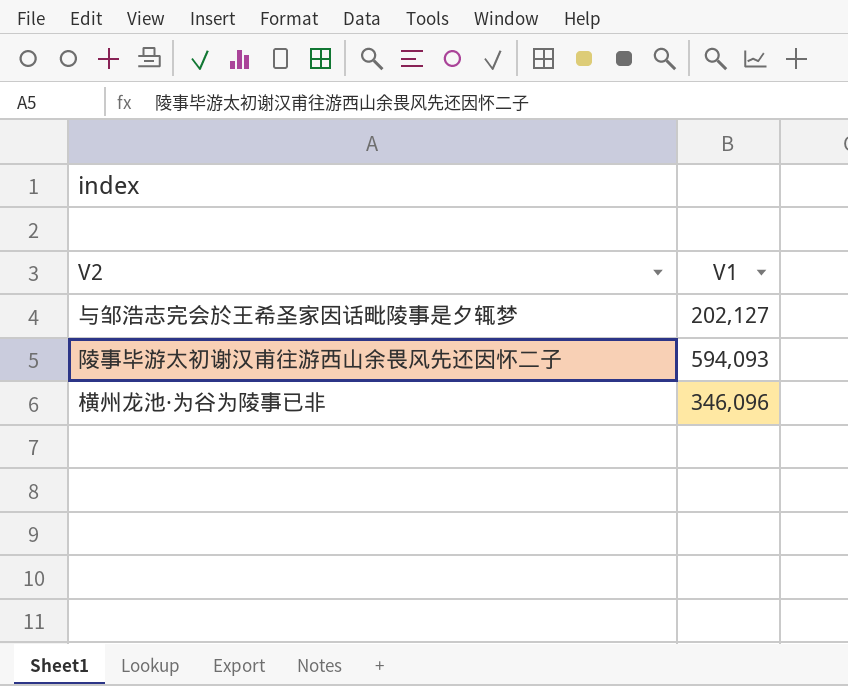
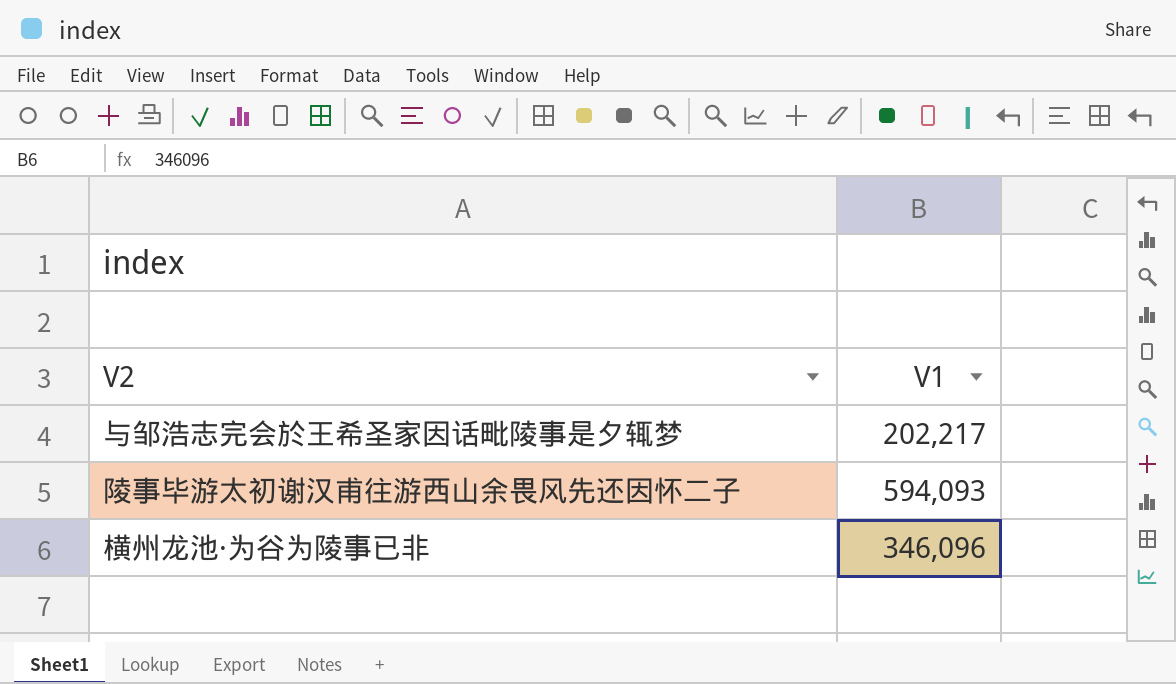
与邹浩志完会於王希圣家因话毗陵事是夕辄梦 | V1: 202,127 -> 202,217

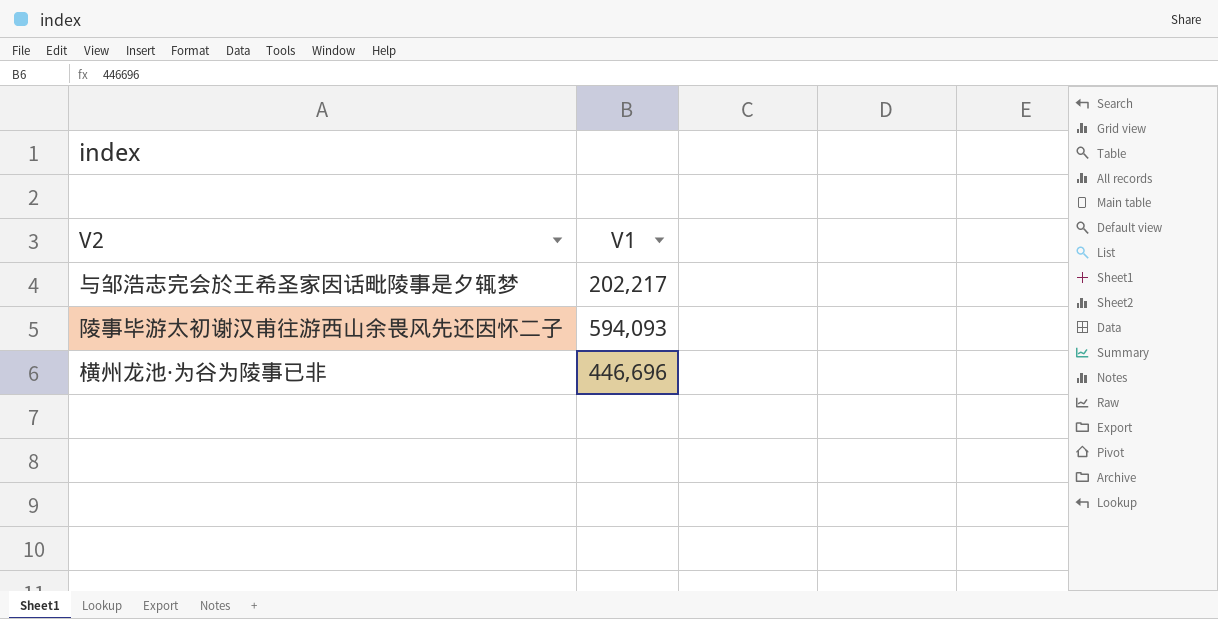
横州龙池·为谷为陵事已非 | V1: 346,096 -> 446,696

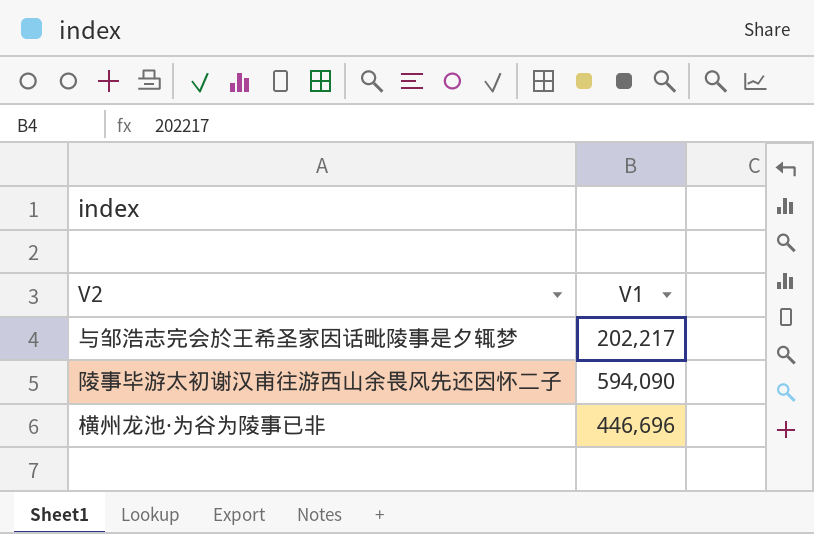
陵事毕游太初谢汉甫往游西山余畏风先还因怀二子 | V1: 594,093 -> 594,090

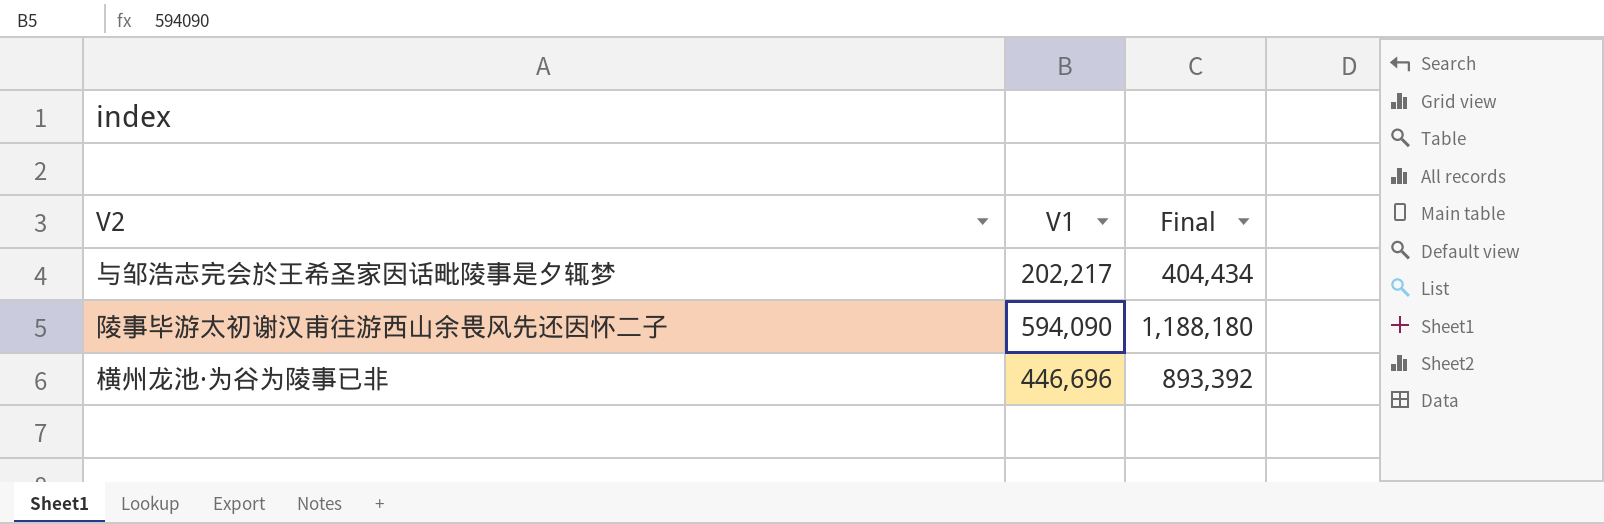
column Final | formula: none -> [V1] * 2

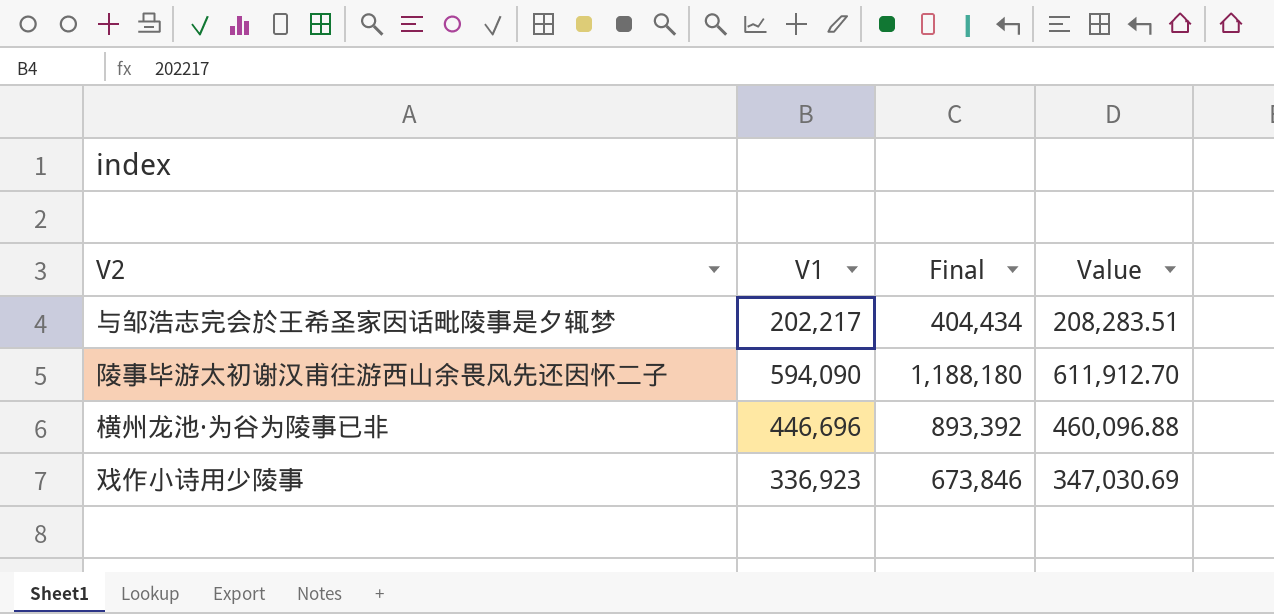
column Value | formula: none -> [V1] * 1.03
row 戏作小诗用少陵事: none -> 336,923 | 673,846 | 347,030.69

